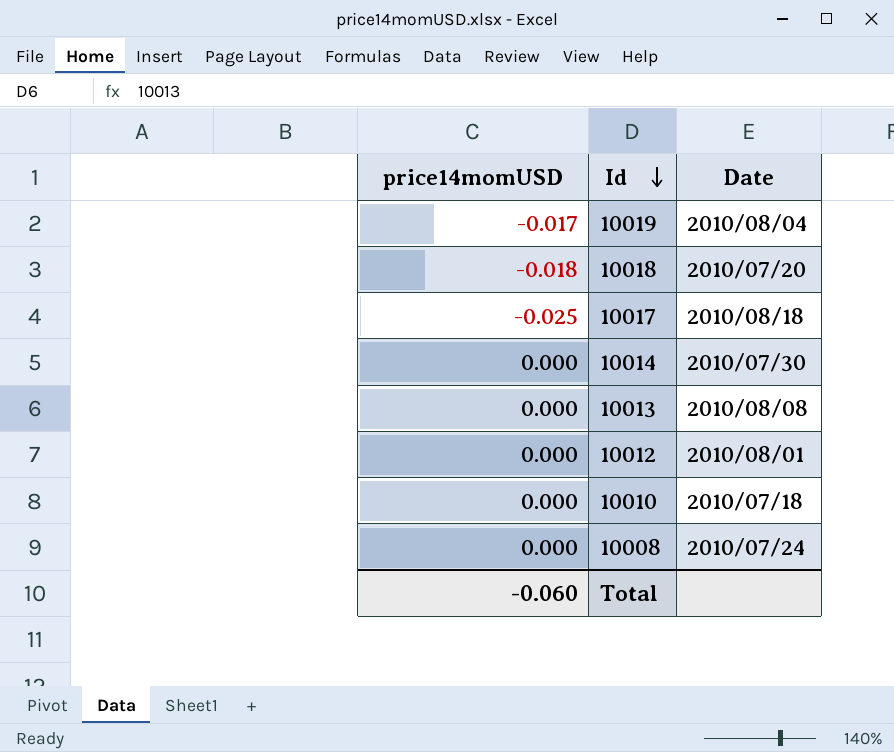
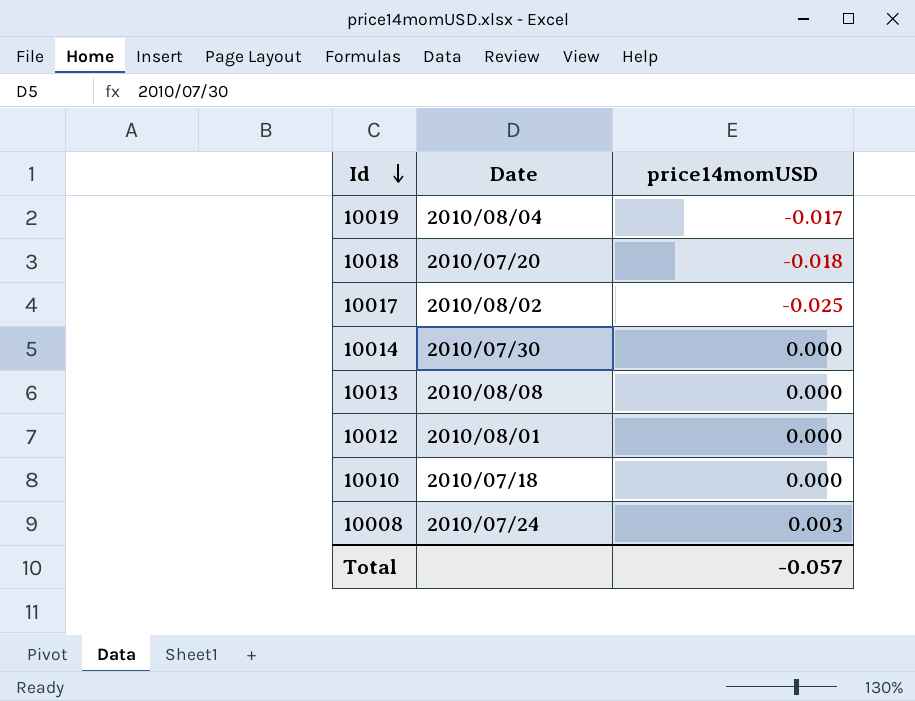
column price14momUSD | position: 1 -> 3
10017 | Date: 2010/08/18 -> 2010/08/02
10008 | price14momUSD: 0.000 -> 0.003
Total | price14momUSD: -0.060 -> -0.057

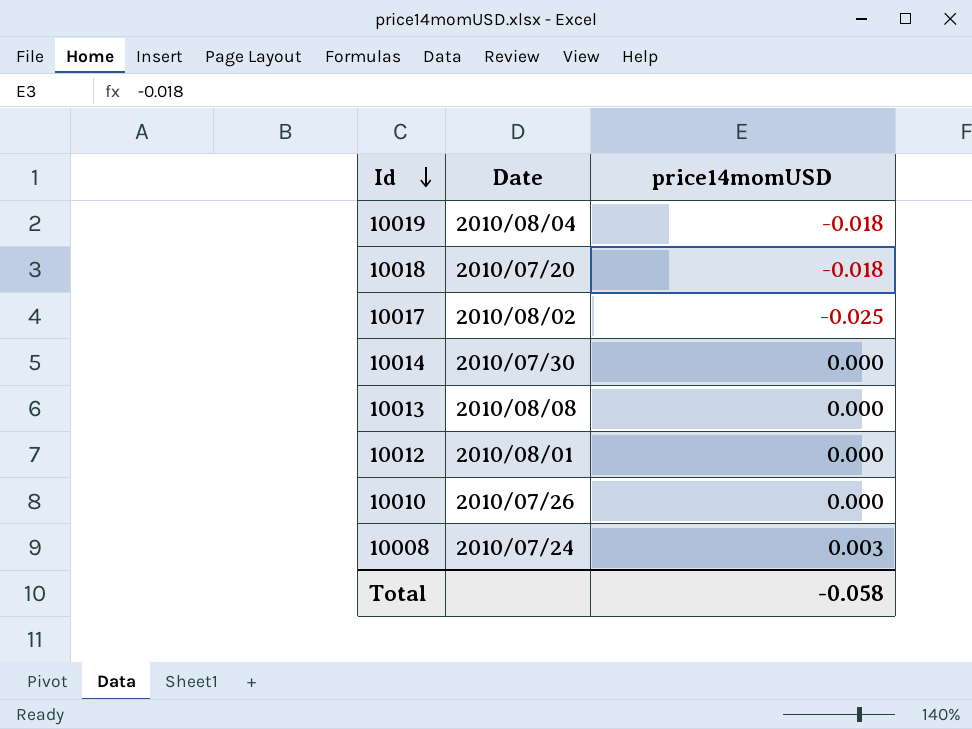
10019 | price14momUSD: -0.017 -> -0.018
10010 | Date: 2010/07/18 -> 2010/07/26
Total | price14momUSD: -0.057 -> -0.058

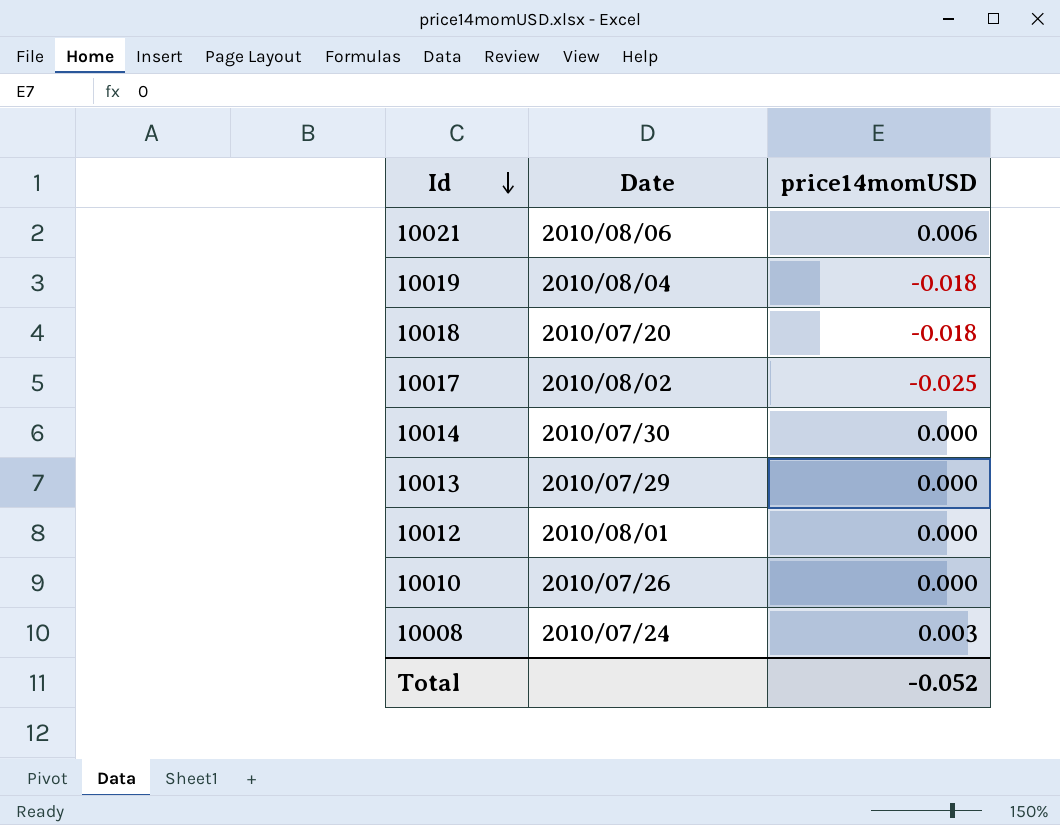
row 10021: none -> 2010/08/06 | 0.006
10013 | Date: 2010/08/08 -> 2010/07/29
Total | price14momUSD: -0.058 -> -0.052

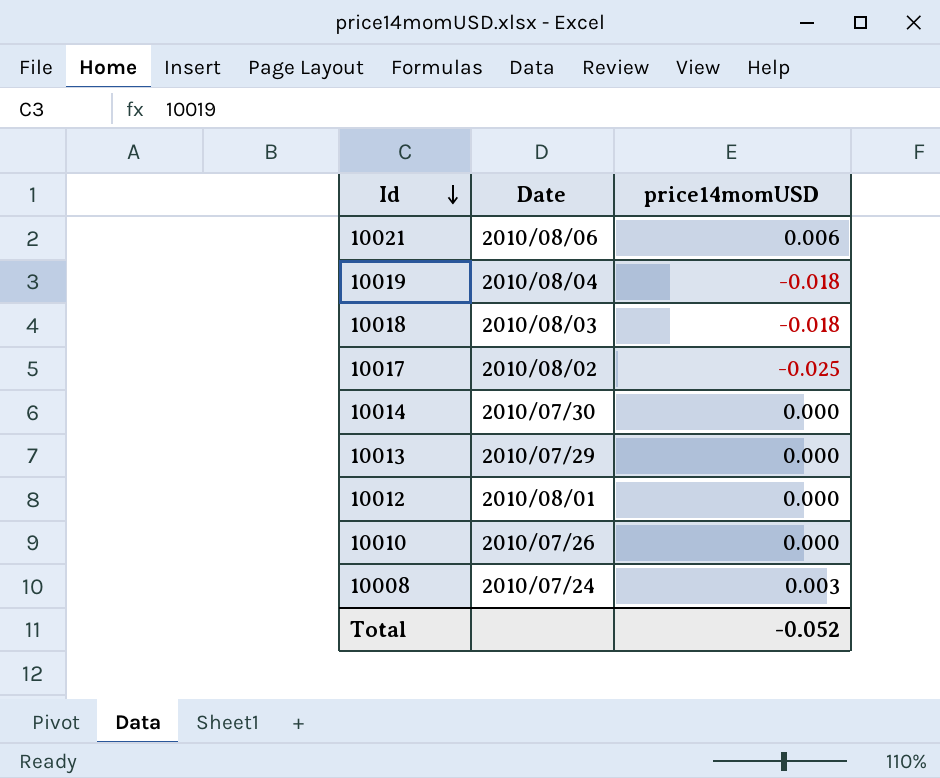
10018 | Date: 2010/07/20 -> 2010/08/03

